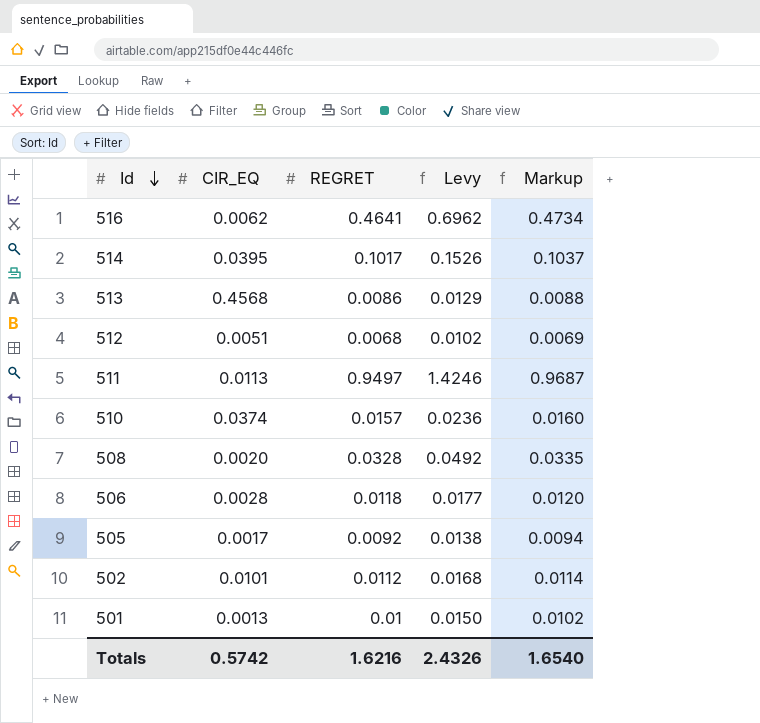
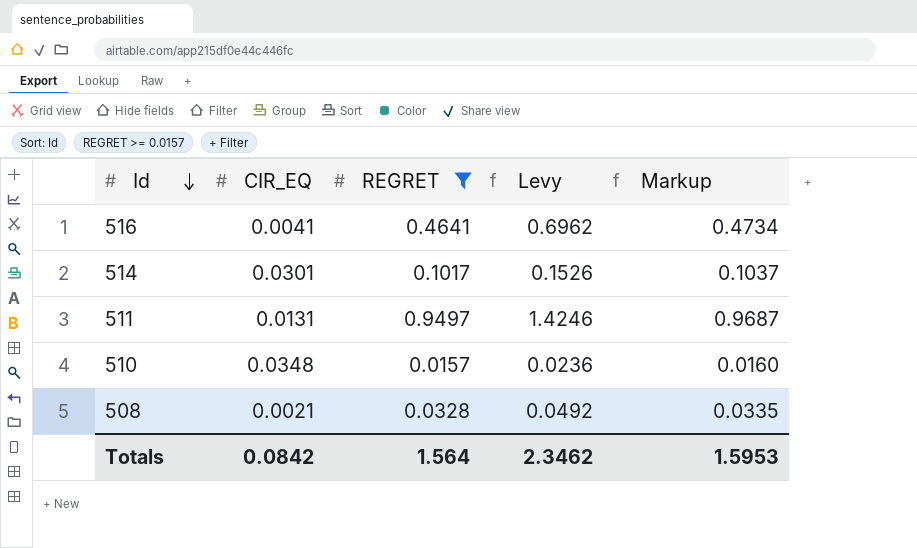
filter: none -> REGRET >= 0.0157
516 | CIR_EQ: 0.0062 -> 0.0041
514 | CIR_EQ: 0.0395 -> 0.0301
511 | CIR_EQ: 0.0113 -> 0.0131
510 | CIR_EQ: 0.0374 -> 0.0348
508 | CIR_EQ: 0.0020 -> 0.0021
Totals | CIR_EQ: 0.5742 -> 0.0842
Totals | REGRET: 1.6216 -> 1.564
Totals | Levy: 2.4326 -> 2.3462
Totals | Markup: 1.6540 -> 1.5953

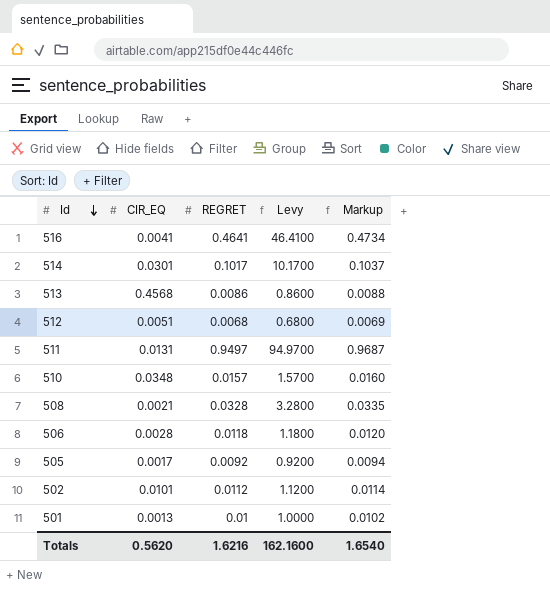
filter: REGRET >= 0.0157 -> none
column Levy | formula: [REGRET] * 1.5 -> [REGRET] * 100
Totals | CIR_EQ: 0.0842 -> 0.5620
Totals | REGRET: 1.564 -> 1.6216
Totals | Levy: 2.3462 -> 162.1600
Totals | Markup: 1.5953 -> 1.6540

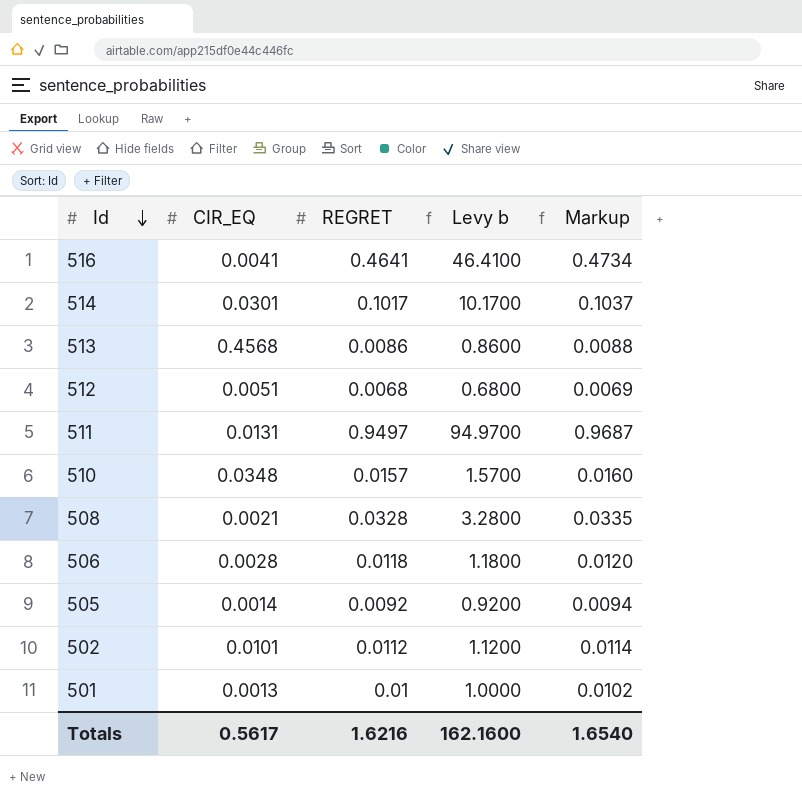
column name: Levy -> Levy b
505 | CIR_EQ: 0.0017 -> 0.0014
Totals | CIR_EQ: 0.5620 -> 0.5617

